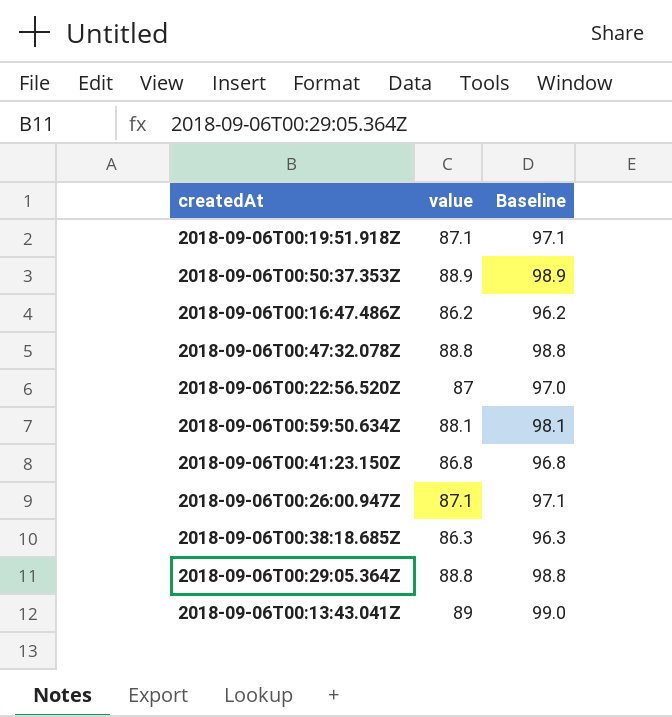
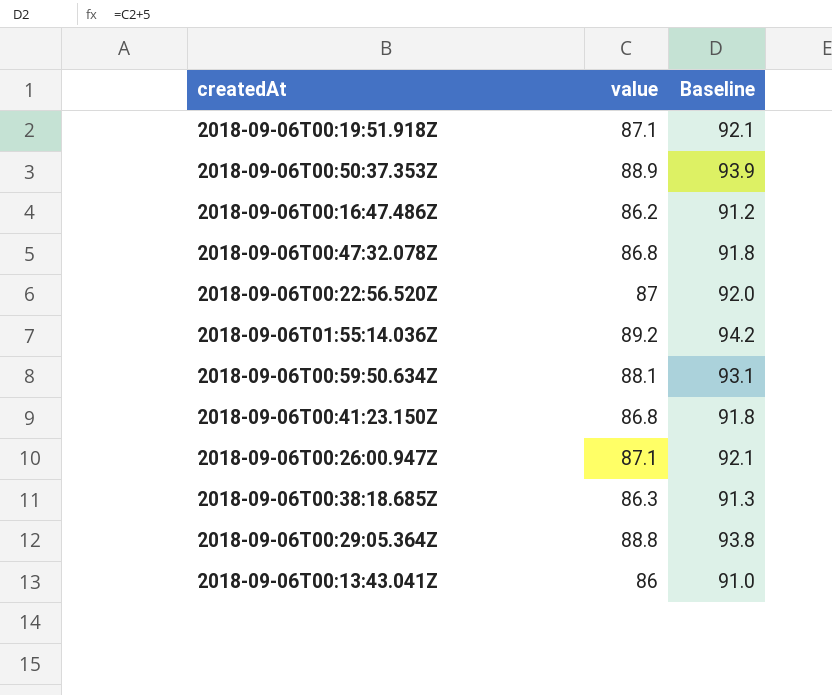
column Baseline | formula: [value] + 10 -> [value] + 5
2018-09-06T00:47:32.078Z | value: 88.8 -> 86.8
row 2018-09-06T01:55:14.036Z: none -> 89.2 | 94.2
2018-09-06T00:13:43.041Z | value: 89 -> 86

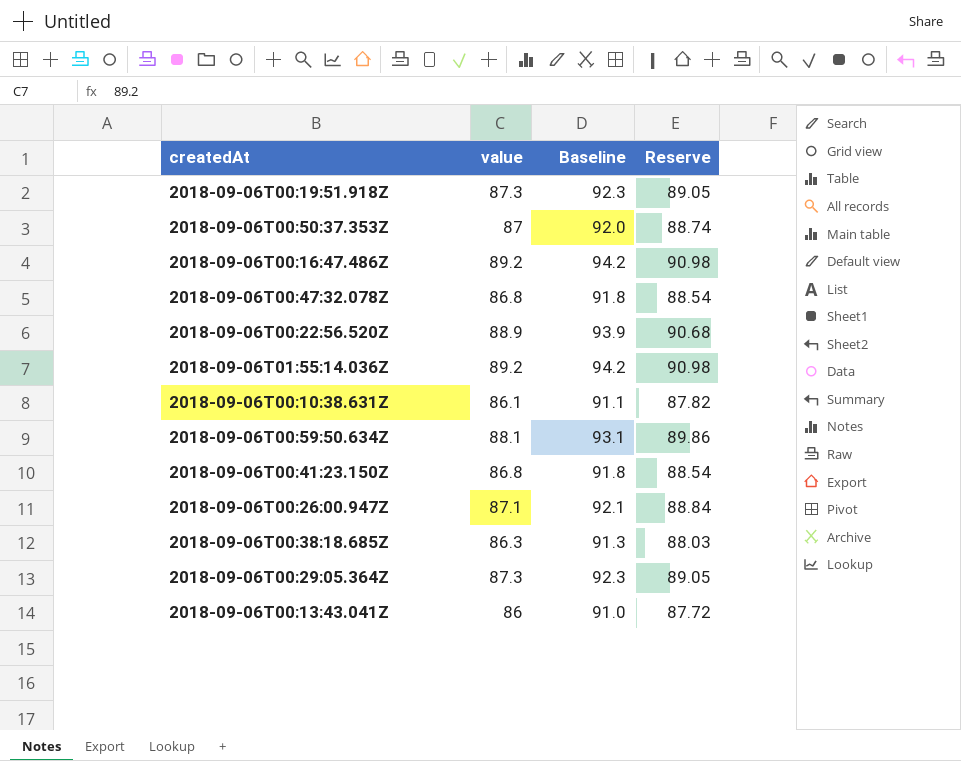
column Reserve | formula: none -> [value] * 1.02
2018-09-06T00:19:51.918Z | value: 87.1 -> 87.3
2018-09-06T00:19:51.918Z | Baseline: 92.1 -> 92.3
2018-09-06T00:50:37.353Z | value: 88.9 -> 87
2018-09-06T00:50:37.353Z | Baseline: 93.9 -> 92.0
2018-09-06T00:16:47.486Z | value: 86.2 -> 89.2
2018-09-06T00:16:47.486Z | Baseline: 91.2 -> 94.2
2018-09-06T00:22:56.520Z | value: 87 -> 88.9
2018-09-06T00:22:56.520Z | Baseline: 92.0 -> 93.9
row 2018-09-06T00:10:38.631Z: none -> 86.1 | 91.1 | 87.82
2018-09-06T00:29:05.364Z | value: 88.8 -> 87.3
2018-09-06T00:29:05.364Z | Baseline: 93.8 -> 92.3

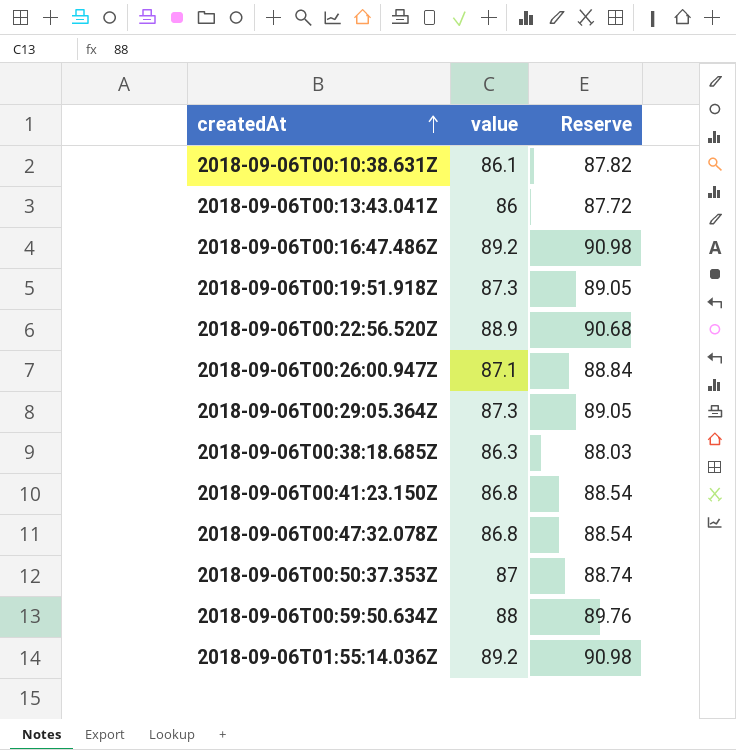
row order: none -> createdAt ascending
column Baseline | formula: [value] + 5 -> none
2018-09-06T00:59:50.634Z | value: 88.1 -> 88
2018-09-06T00:59:50.634Z | Reserve: 89.86 -> 89.76

